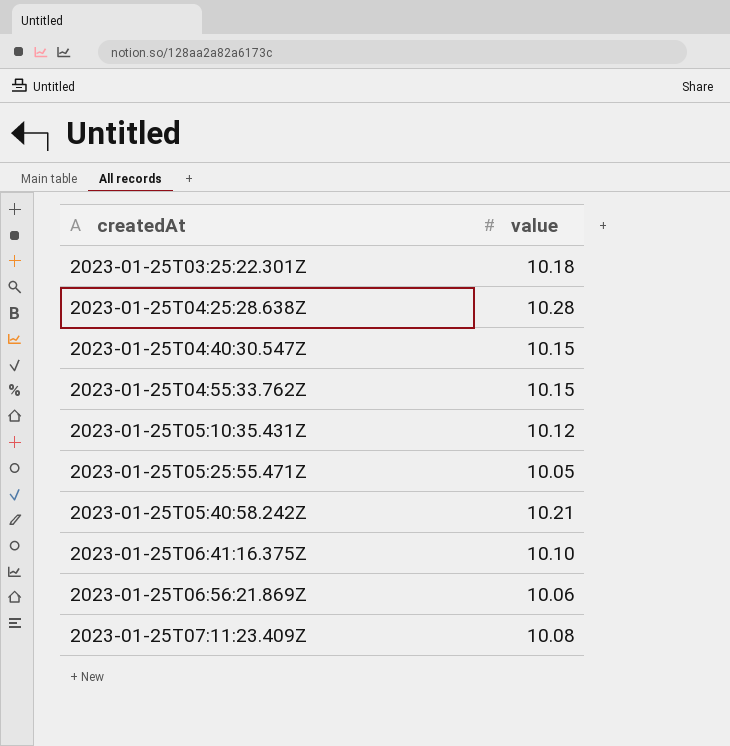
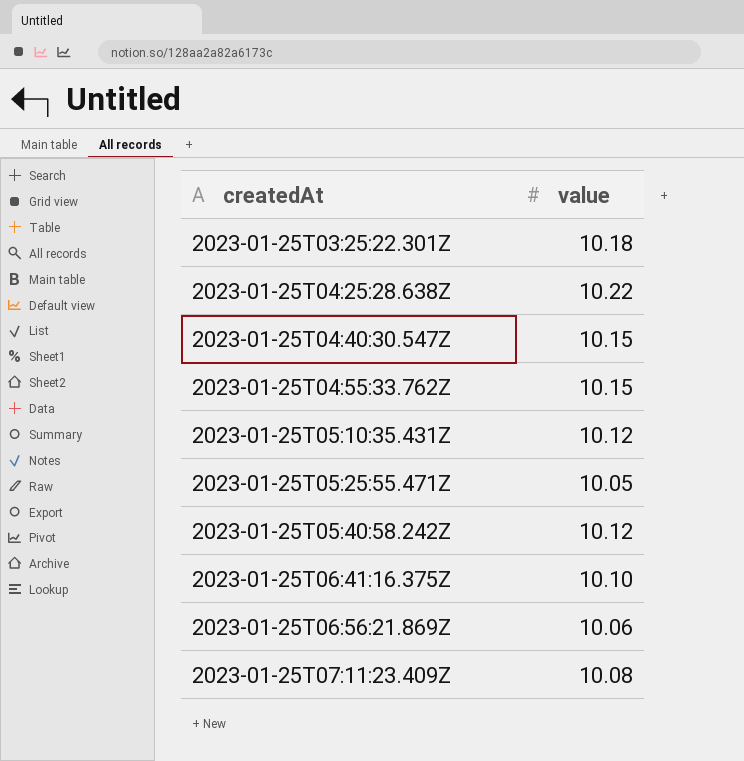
2023-01-25T04:25:28.638Z | value: 10.28 -> 10.22
2023-01-25T05:40:58.242Z | value: 10.21 -> 10.12

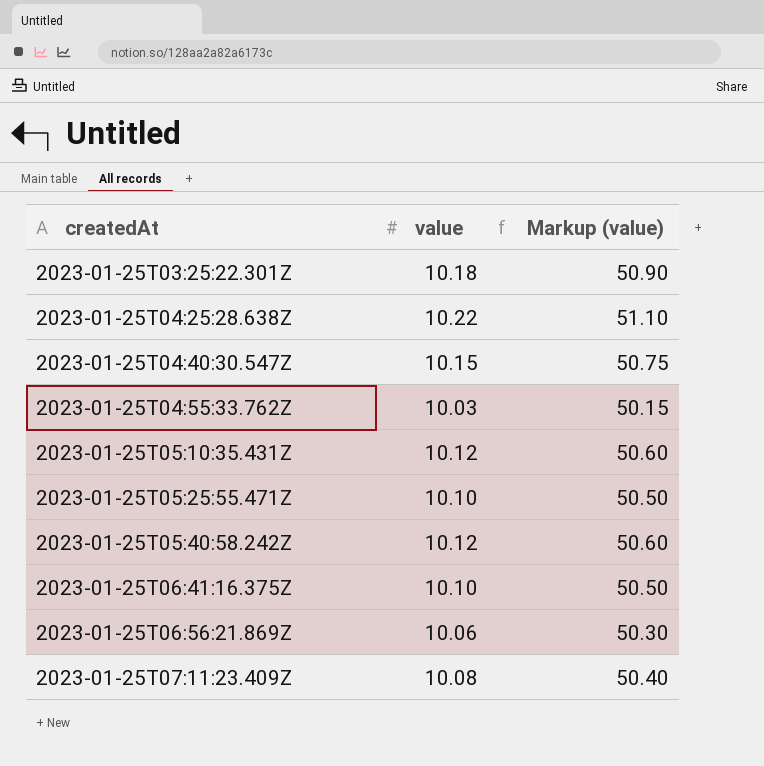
column Markup (value) | formula: none -> [value] * 5
2023-01-25T04:55:33.762Z | value: 10.15 -> 10.03
2023-01-25T05:25:55.471Z | value: 10.05 -> 10.10

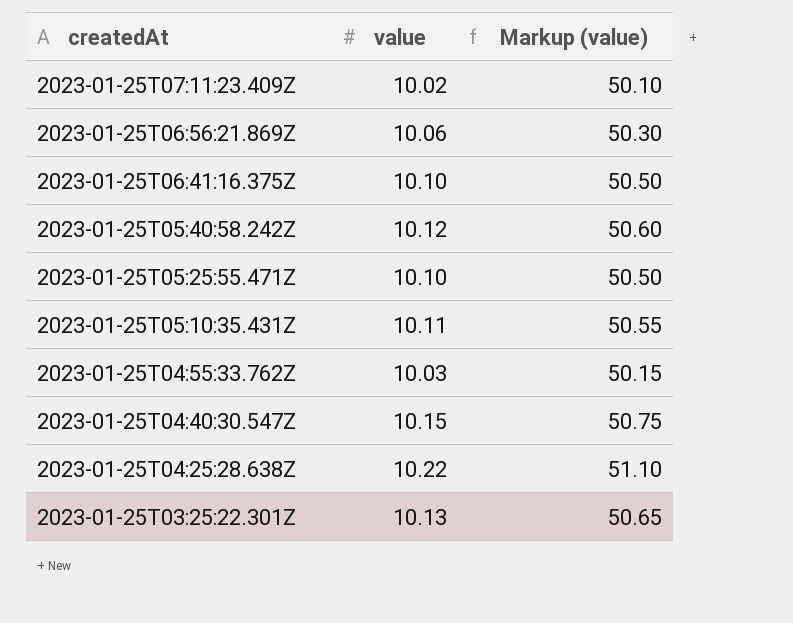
row order: createdAt ascending -> createdAt descending
2023-01-25T07:11:23.409Z | value: 10.08 -> 10.02
2023-01-25T07:11:23.409Z | Markup (value): 50.40 -> 50.10
2023-01-25T05:10:35.431Z | value: 10.12 -> 10.11
2023-01-25T05:10:35.431Z | Markup (value): 50.60 -> 50.55
2023-01-25T03:25:22.301Z | value: 10.18 -> 10.13
2023-01-25T03:25:22.301Z | Markup (value): 50.90 -> 50.65

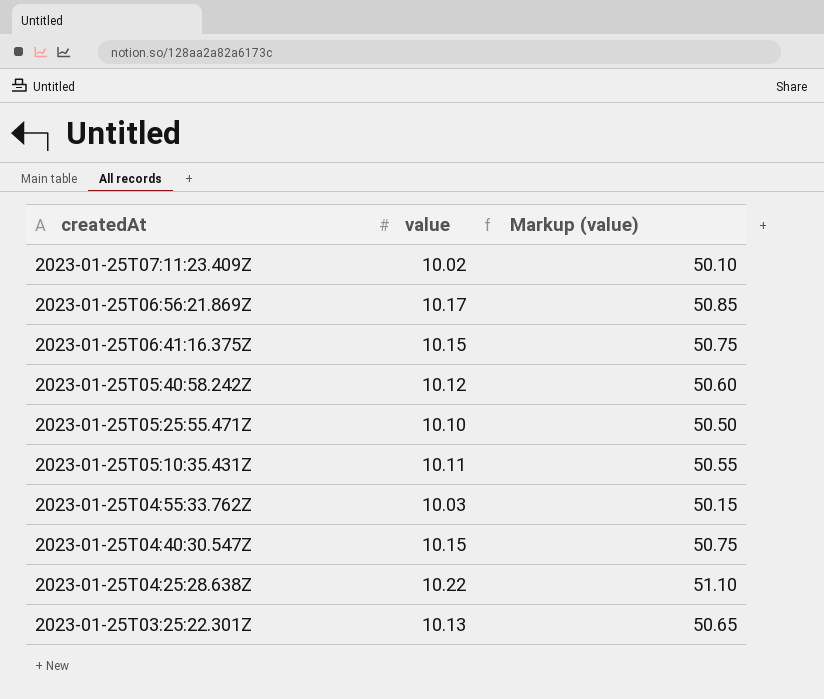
2023-01-25T06:56:21.869Z | value: 10.06 -> 10.17
2023-01-25T06:56:21.869Z | Markup (value): 50.30 -> 50.85
2023-01-25T06:41:16.375Z | value: 10.10 -> 10.15
2023-01-25T06:41:16.375Z | Markup (value): 50.50 -> 50.75

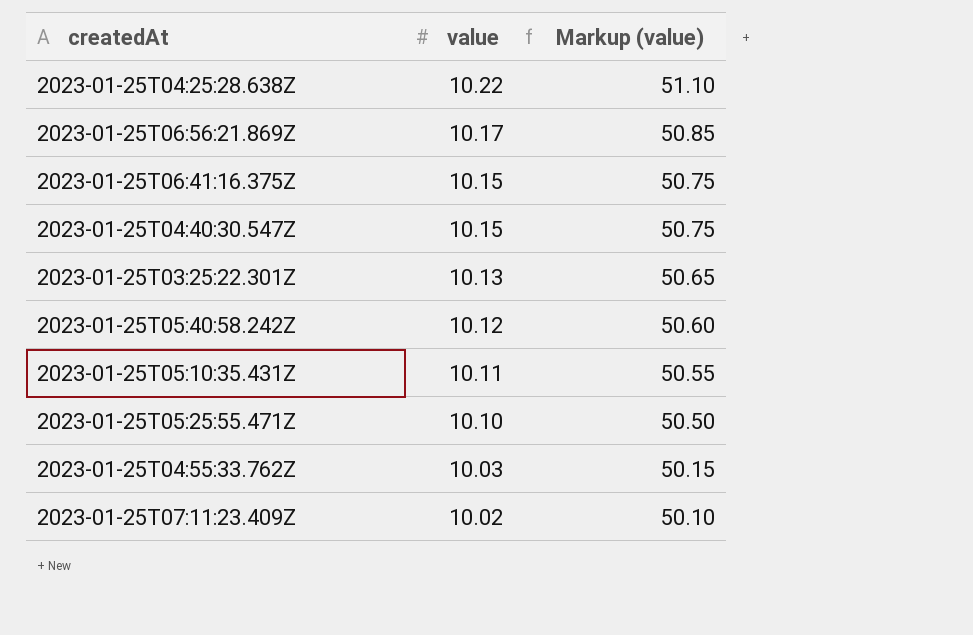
row order: createdAt descending -> value descending

